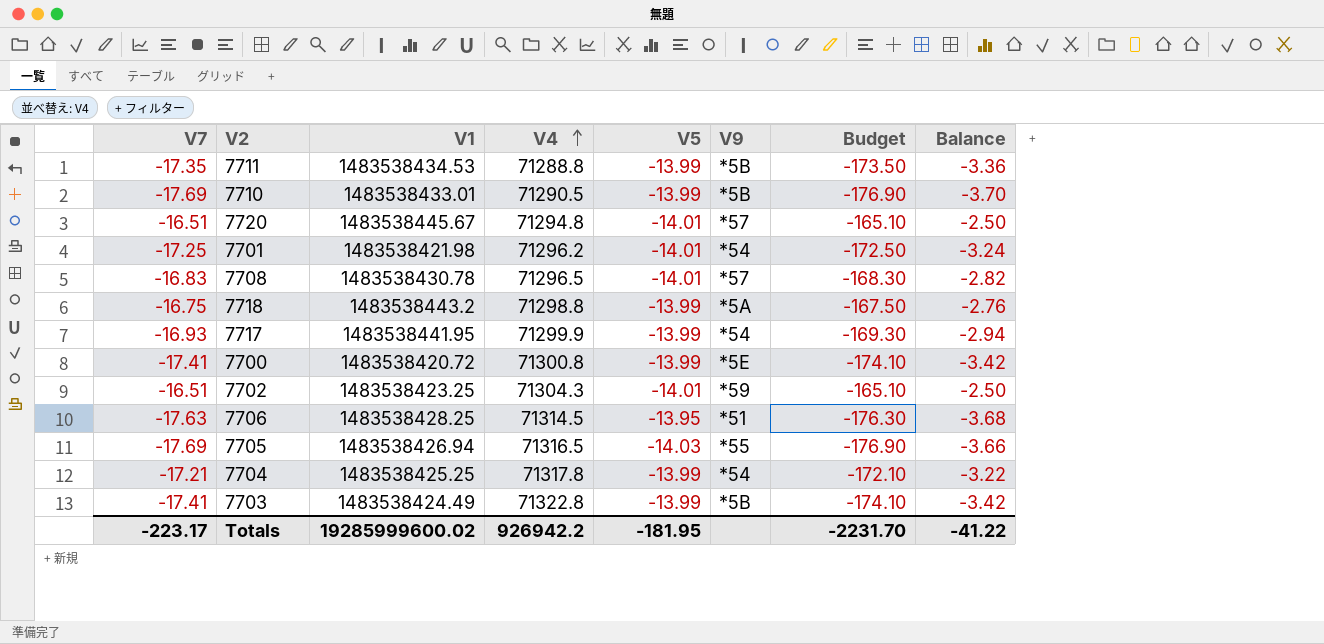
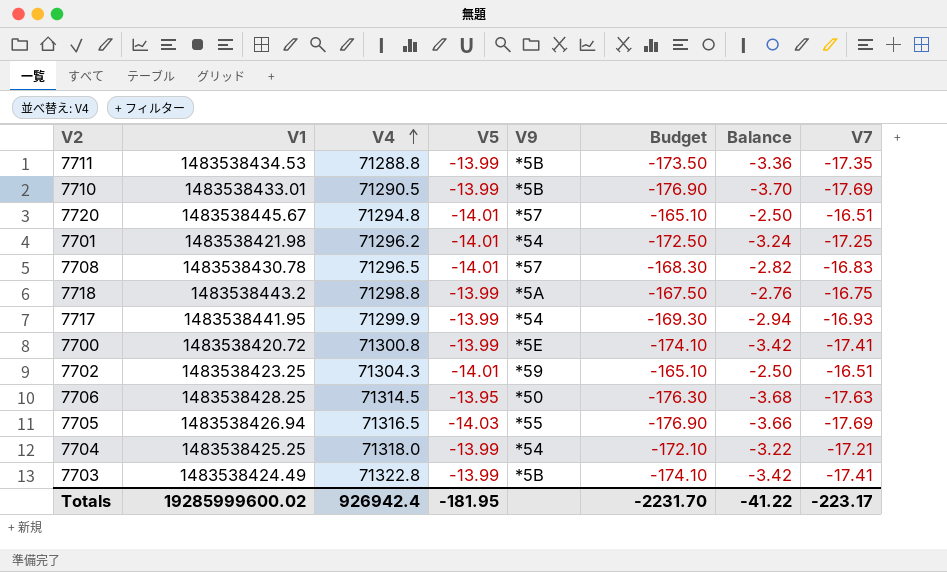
column V7 | position: 1 -> 8
7706 | V9: *51 -> *50
7704 | V4: 71317.8 -> 71318.0
Totals | V4: 926942.2 -> 926942.4

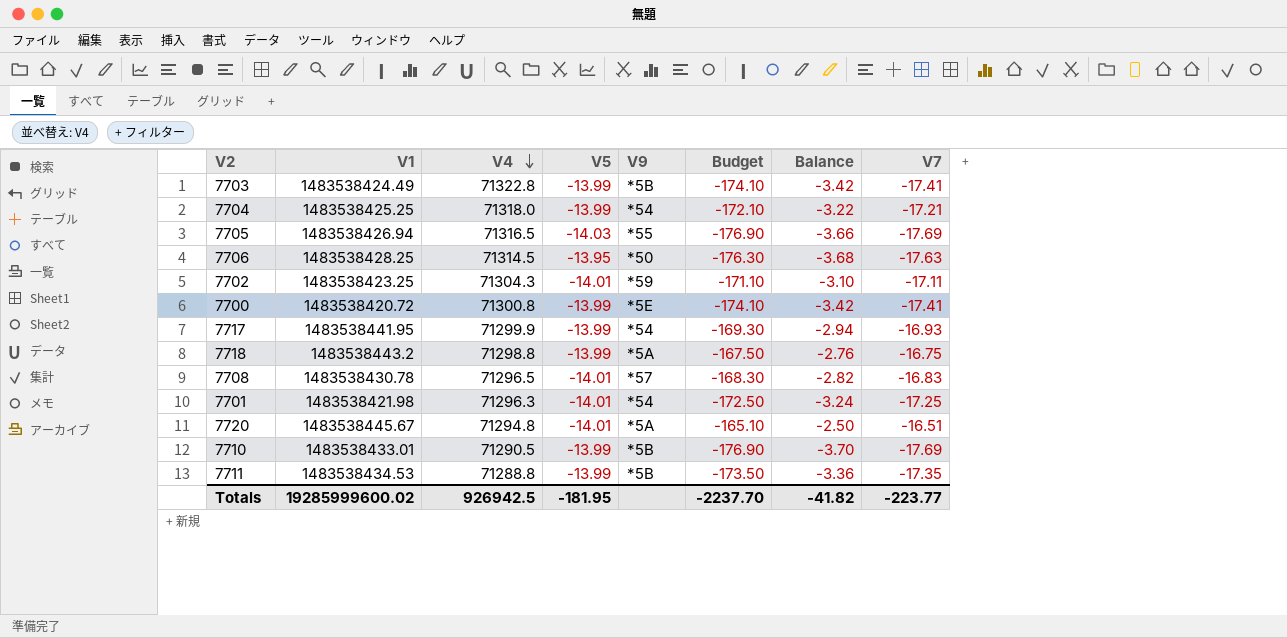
row order: V4 ascending -> V4 descending
7702 | Budget: -165.10 -> -171.10
7702 | Balance: -2.50 -> -3.10
7702 | V7: -16.51 -> -17.11
7701 | V4: 71296.2 -> 71296.3
7720 | V9: *57 -> *5A
Totals | V4: 926942.4 -> 926942.5
Totals | Budget: -2231.70 -> -2237.70
Totals | Balance: -41.22 -> -41.82
Totals | V7: -223.17 -> -223.77

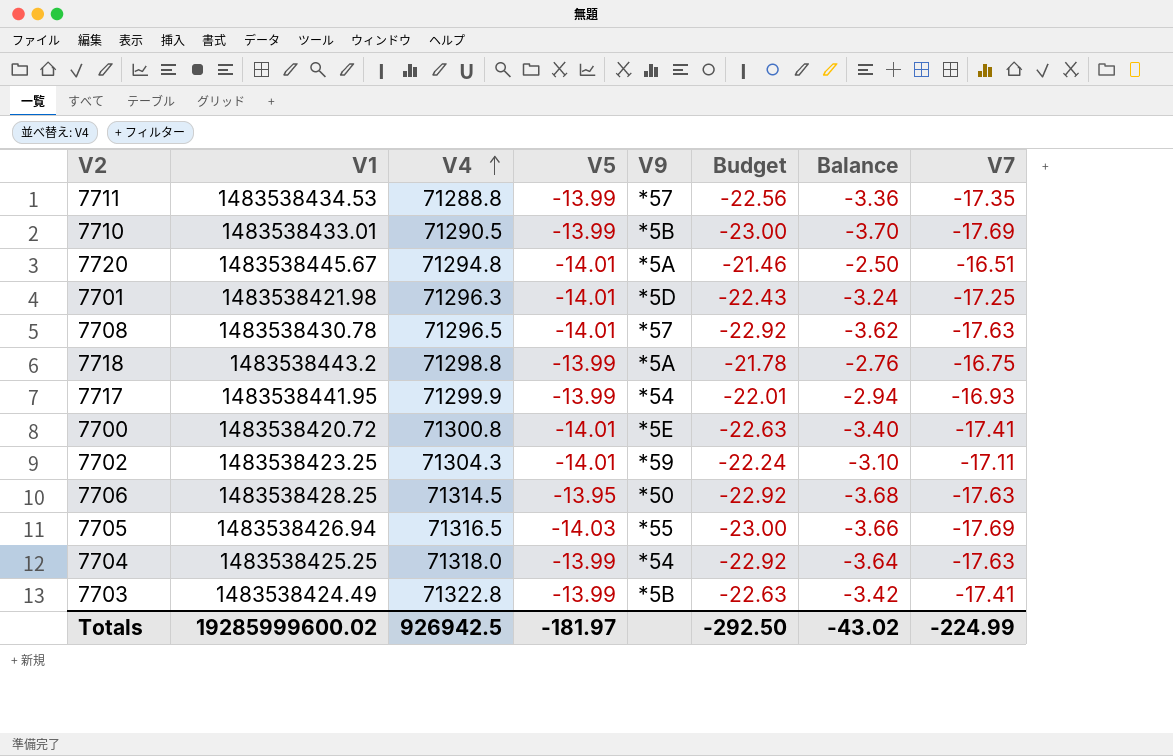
row order: V4 descending -> V4 ascending
column Budget | formula: [V7] * 10 -> [V7] * 1.3
7711 | V9: *5B -> *57
7701 | V9: *54 -> *5D
7708 | Balance: -2.82 -> -3.62
7708 | V7: -16.83 -> -17.63
7700 | V5: -13.99 -> -14.01
7700 | Balance: -3.42 -> -3.40
7704 | Balance: -3.22 -> -3.64
7704 | V7: -17.21 -> -17.63
Totals | V5: -181.95 -> -181.97
Totals | Budget: -2237.70 -> -292.50
Totals | Balance: -41.82 -> -43.02
Totals | V7: -223.77 -> -224.99

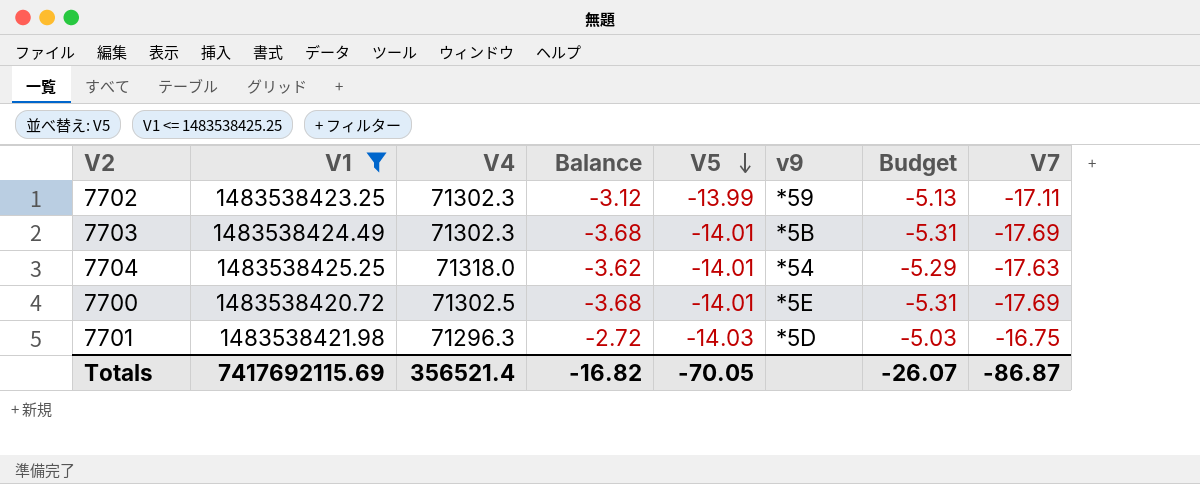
filter: none -> V1 <= 1483538425.25
row order: V4 ascending -> V5 descending
column Balance | position: 7 -> 4
column name: V9 -> v9
column Budget | formula: [V7] * 1.3 -> [V7] * 0.3
7702 | V4: 71304.3 -> 71302.3
7702 | Balance: -3.10 -> -3.12
7702 | V5: -14.01 -> -13.99
7703 | V4: 71322.8 -> 71302.3
7703 | Balance: -3.42 -> -3.68
7703 | V5: -13.99 -> -14.01
7703 | V7: -17.41 -> -17.69
7704 | Balance: -3.64 -> -3.62
7704 | V5: -13.99 -> -14.01
7700 | V4: 71300.8 -> 71302.5
7700 | Balance: -3.40 -> -3.68
7700 | V7: -17.41 -> -17.69
7701 | Balance: -3.24 -> -2.72
7701 | V5: -14.01 -> -14.03
7701 | V7: -17.25 -> -16.75
Totals | V1: 19285999600.02 -> 7417692115.69
Totals | V4: 926942.5 -> 356521.4
Totals | Balance: -43.02 -> -16.82
Totals | V5: -181.97 -> -70.05
Totals | Budget: -292.50 -> -26.07
Totals | V7: -224.99 -> -86.87

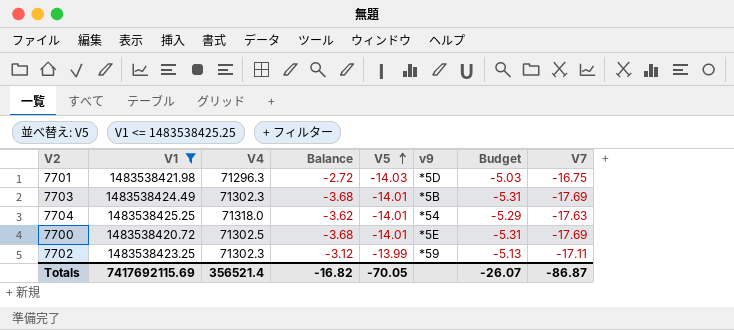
row order: V5 descending -> V5 ascending

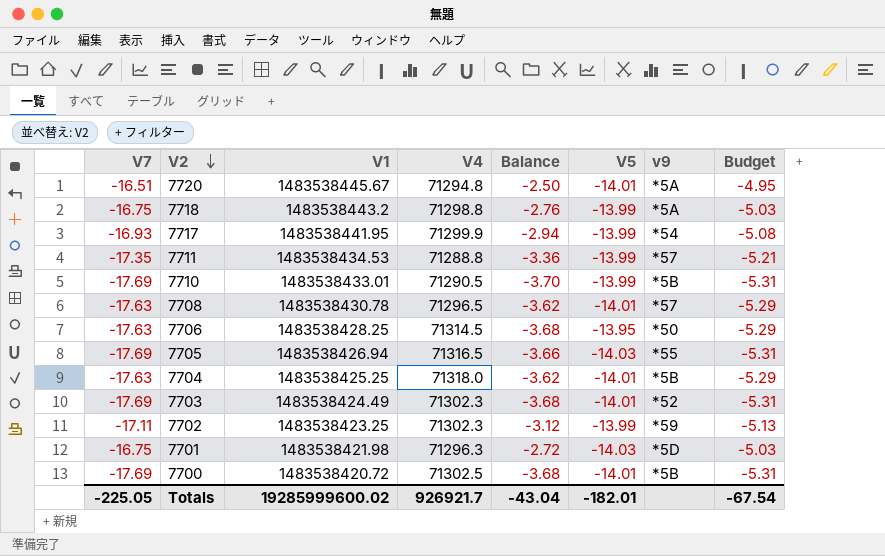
filter: V1 <= 1483538425.25 -> none
row order: V5 ascending -> V2 descending
column V7 | position: 8 -> 1
7704 | v9: *54 -> *5B
7703 | v9: *5B -> *52
7700 | v9: *5E -> *5B
Totals | V7: -86.87 -> -225.05
Totals | V1: 7417692115.69 -> 19285999600.02
Totals | V4: 356521.4 -> 926921.7
Totals | Balance: -16.82 -> -43.04
Totals | V5: -70.05 -> -182.01
Totals | Budget: -26.07 -> -67.54

